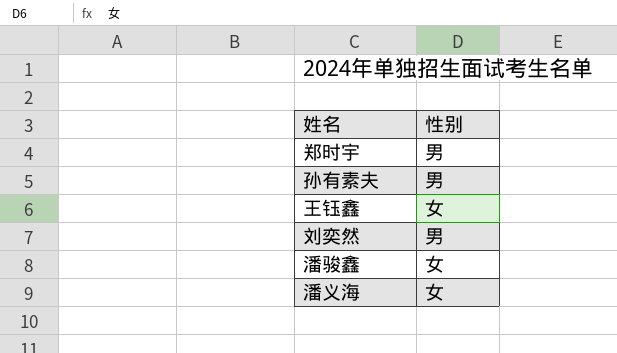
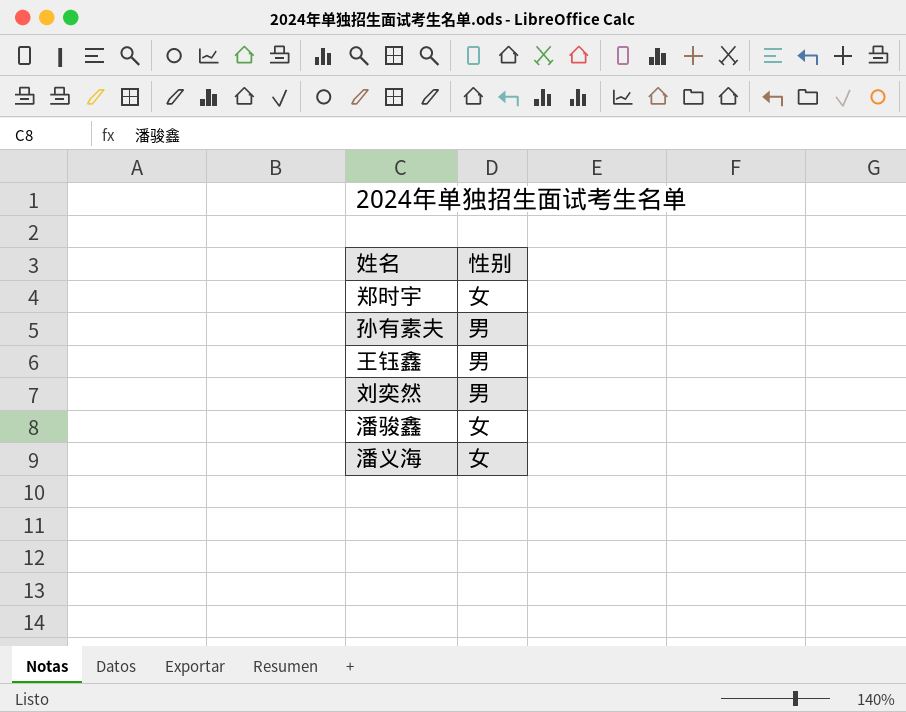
郑时宇 | 性别: 男 -> 女
王钰鑫 | 性别: 女 -> 男

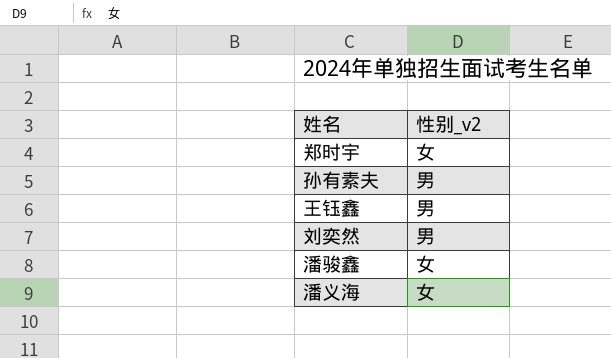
column name: 性别 -> 性别_v2

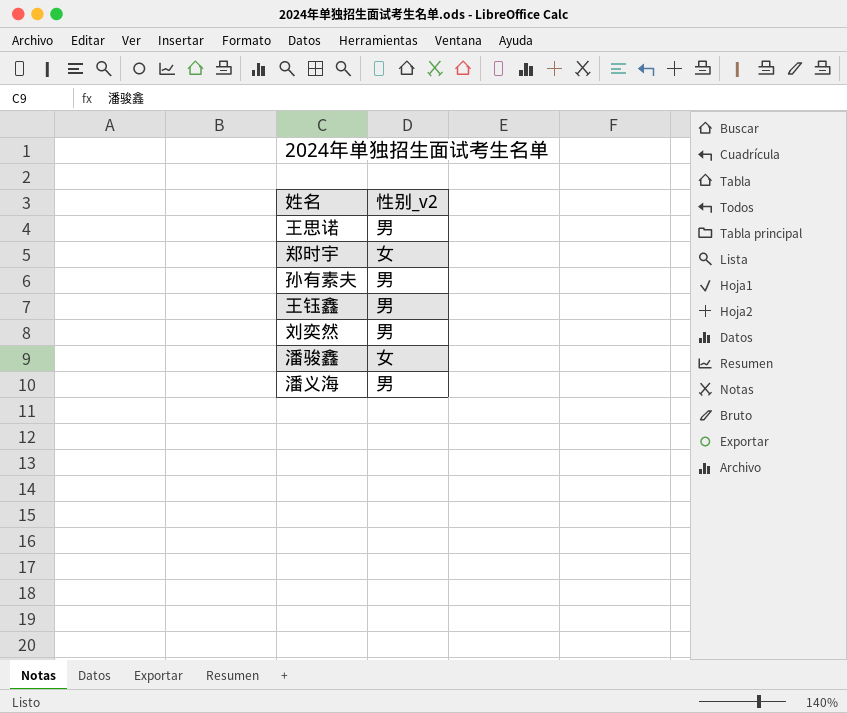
row 王思诺: none -> 男
潘义海 | 性别_v2: 女 -> 男

